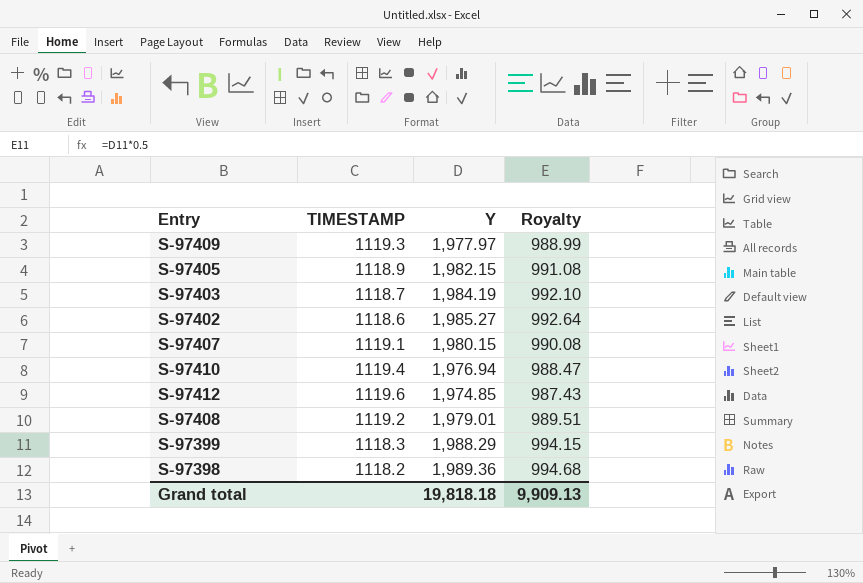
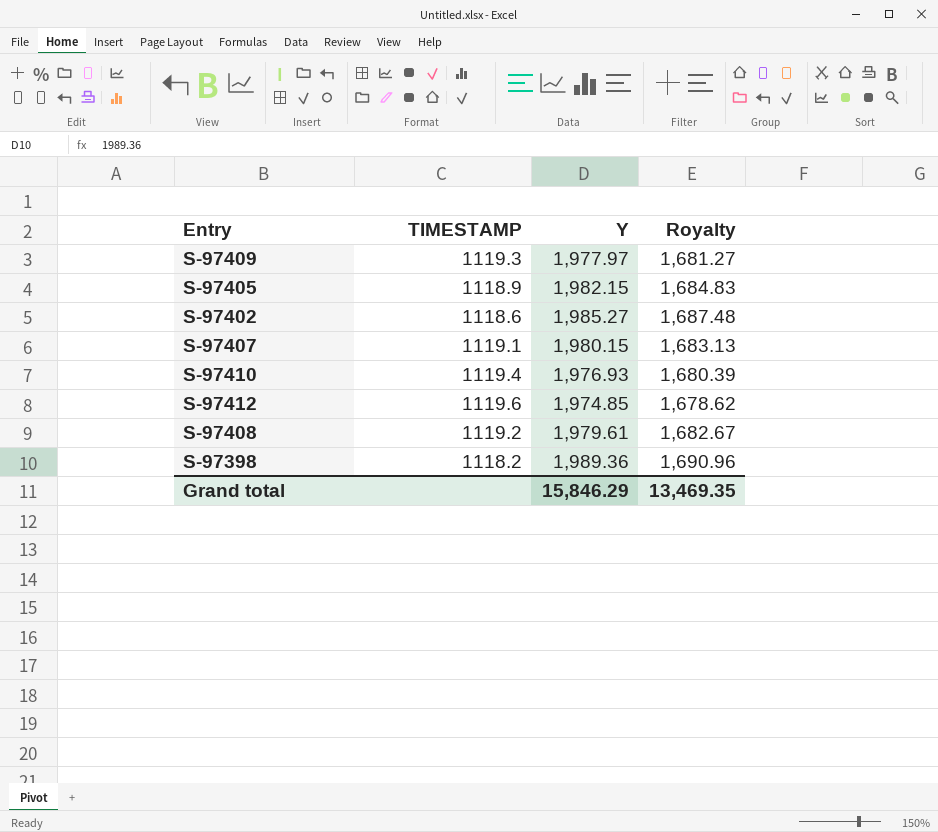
column Royalty | formula: [Y] * 0.5 -> [Y] * 0.85
row S-97403: 1118.7 | 1,984.19 | 992.10 -> none
row S-97399: 1118.3 | 1,988.29 | 994.15 -> none
S-97410 | Y: 1,976.94 -> 1,976.93
S-97408 | Y: 1,979.01 -> 1,979.61
Grand total | Y: 19,818.18 -> 15,846.29
Grand total | Royalty: 9,909.13 -> 13,469.35

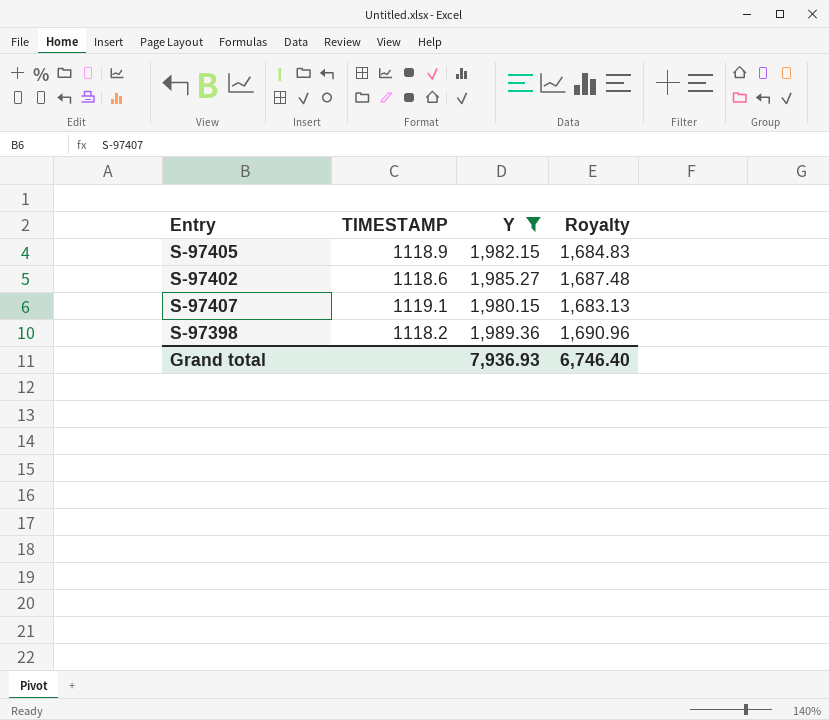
filter: none -> Y >= 1,980.15
Grand total | Y: 15,846.29 -> 7,936.93
Grand total | Royalty: 13,469.35 -> 6,746.40

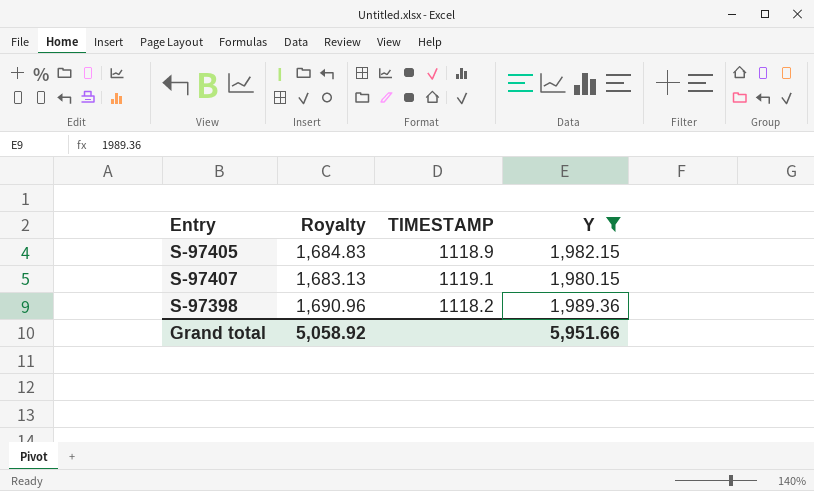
column Royalty | position: 4 -> 2
row S-97402: 1118.6 | 1,985.27 | 1,687.48 -> none
Grand total | Royalty: 6,746.40 -> 5,058.92
Grand total | Y: 7,936.93 -> 5,951.66

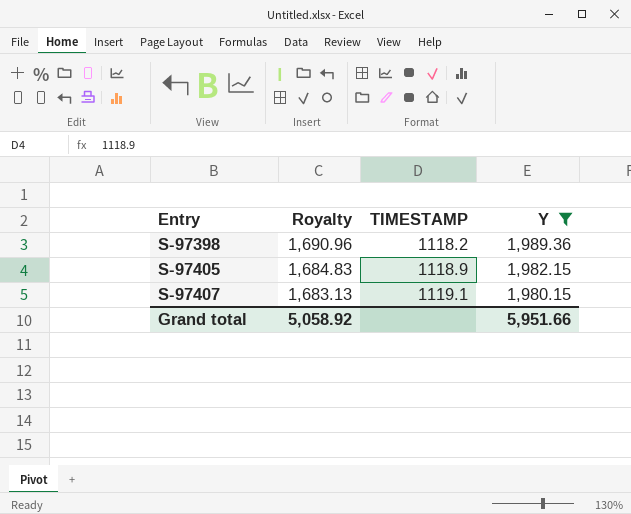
row order: none -> Entry ascending

